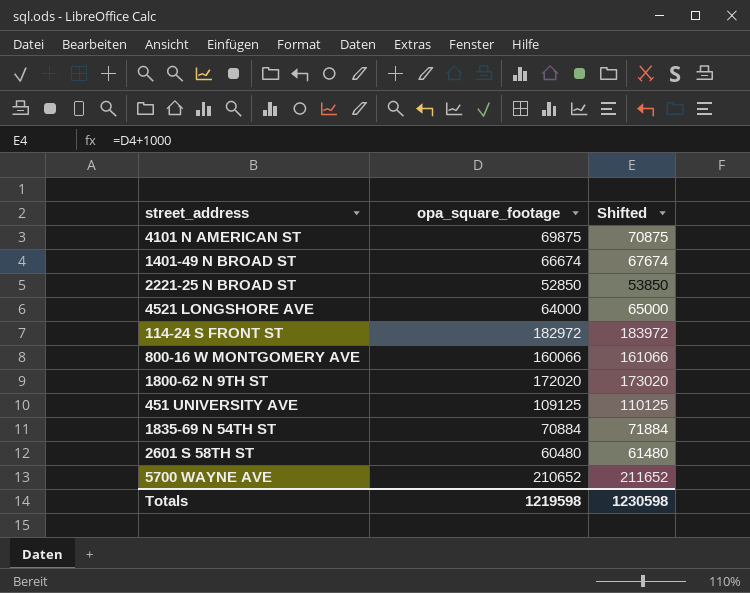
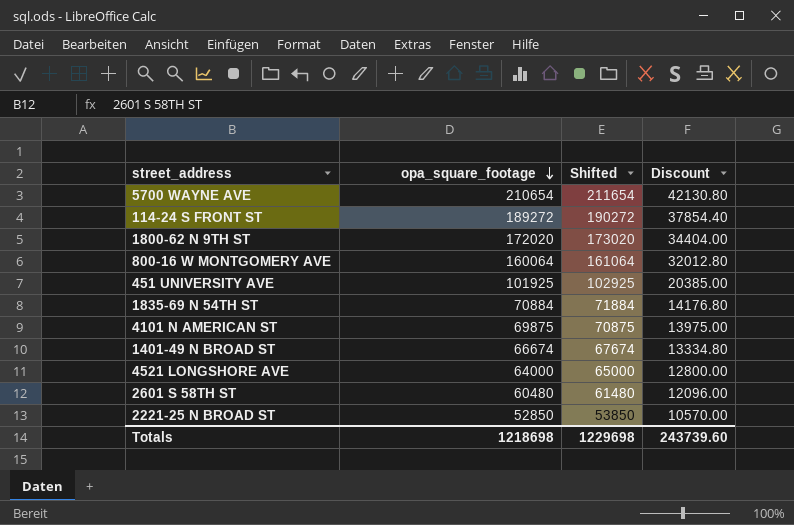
row order: none -> opa_square_footage descending
column Discount | formula: none -> [opa_square_footage] * 0.2
5700 WAYNE AVE | opa_square_footage: 210652 -> 210654
5700 WAYNE AVE | Shifted: 211652 -> 211654
114-24 S FRONT ST | opa_square_footage: 182972 -> 189272
114-24 S FRONT ST | Shifted: 183972 -> 190272
800-16 W MONTGOMERY AVE | opa_square_footage: 160066 -> 160064
800-16 W MONTGOMERY AVE | Shifted: 161066 -> 161064
451 UNIVERSITY AVE | opa_square_footage: 109125 -> 101925
451 UNIVERSITY AVE | Shifted: 110125 -> 102925
Totals | opa_square_footage: 1219598 -> 1218698
Totals | Shifted: 1230598 -> 1229698

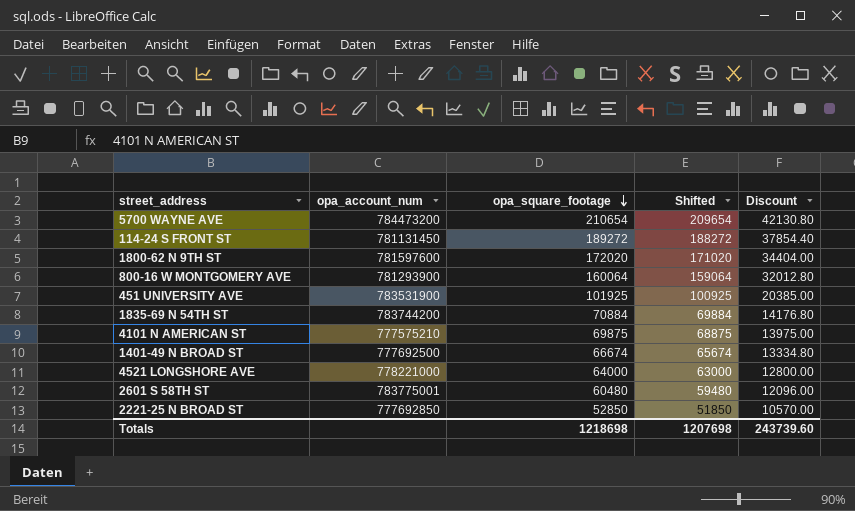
column opa_account_num | position: none -> 2
column Shifted | formula: [opa_square_footage] + 1000 -> [opa_square_footage] - 1000
Totals | Shifted: 1229698 -> 1207698

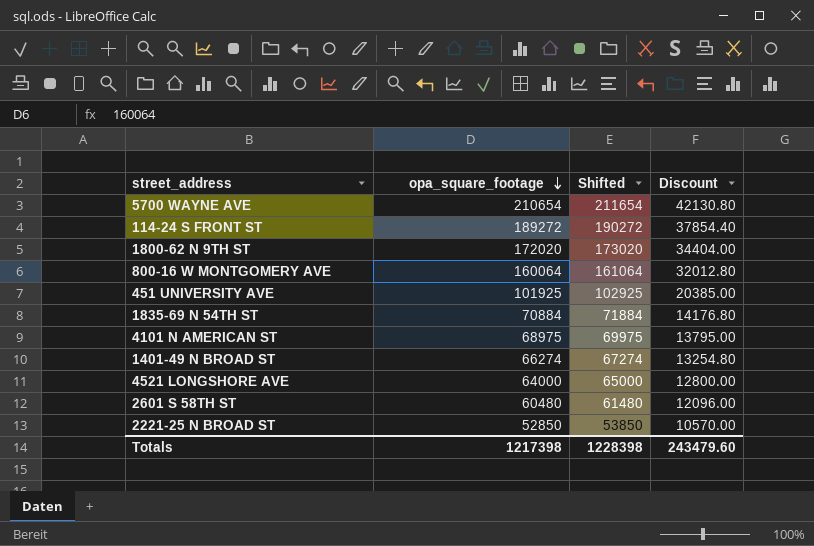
column opa_account_num | position: 2 -> none
column Shifted | formula: [opa_square_footage] - 1000 -> [opa_square_footage] + 1000
4101 N AMERICAN ST | opa_square_footage: 69875 -> 68975
4101 N AMERICAN ST | Discount: 13975.00 -> 13795.00
1401-49 N BROAD ST | opa_square_footage: 66674 -> 66274
1401-49 N BROAD ST | Discount: 13334.80 -> 13254.80
Totals | opa_square_footage: 1218698 -> 1217398
Totals | Shifted: 1207698 -> 1228398
Totals | Discount: 243739.60 -> 243479.60

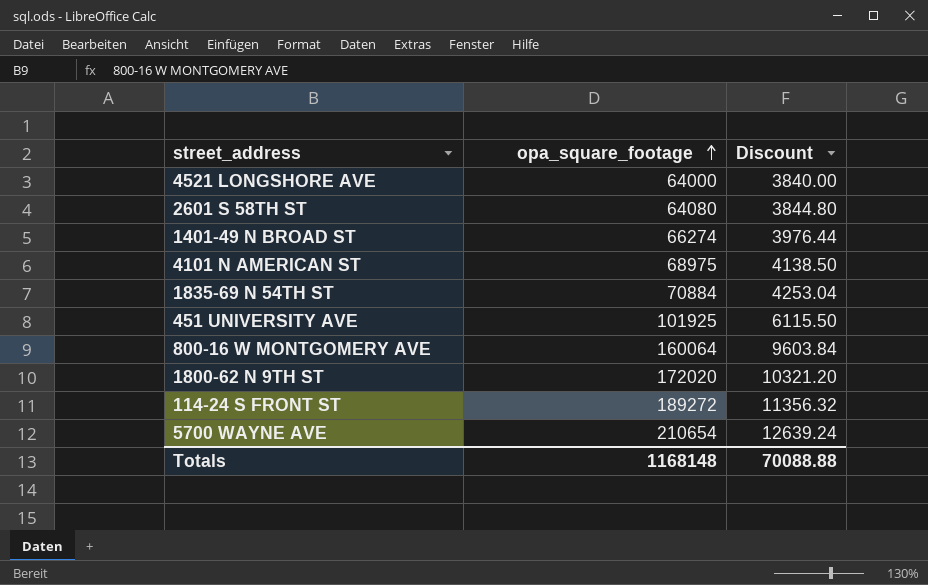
row order: opa_square_footage descending -> opa_square_footage ascending
column Shifted | formula: [opa_square_footage] + 1000 -> none
column Discount | formula: [opa_square_footage] * 0.2 -> [opa_square_footage] * 0.06
row 2221-25 N BROAD ST: 52850 | 53850 | 10570.00 -> none
2601 S 58TH ST | opa_square_footage: 60480 -> 64080
Totals | opa_square_footage: 1217398 -> 1168148
Totals | Discount: 243479.60 -> 70088.88

